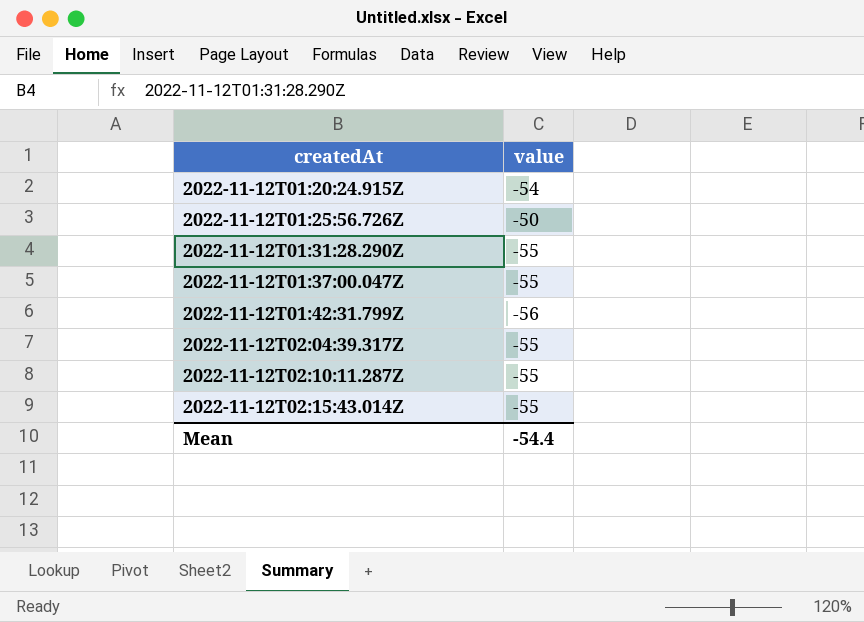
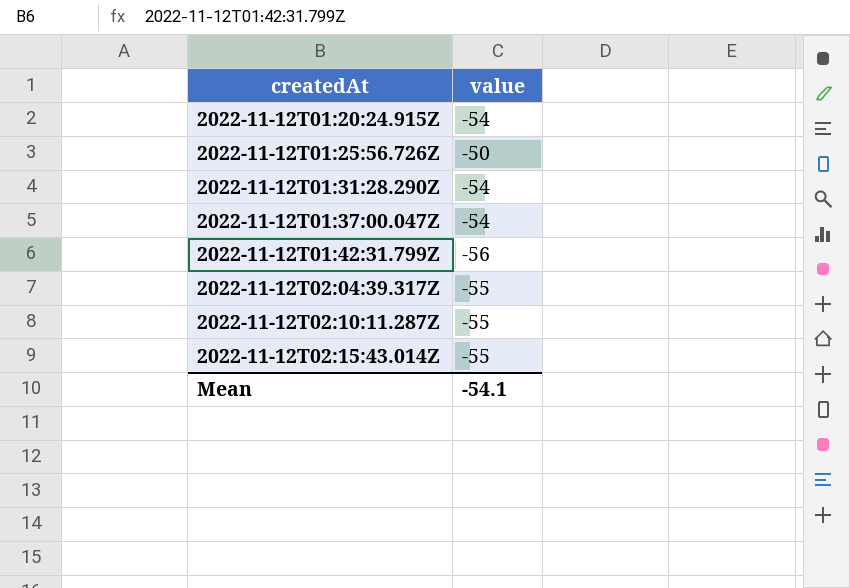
2022-11-12T01:31:28.290Z | value: -55 -> -54
2022-11-12T01:37:00.047Z | value: -55 -> -54
Mean | value: -54.4 -> -54.1

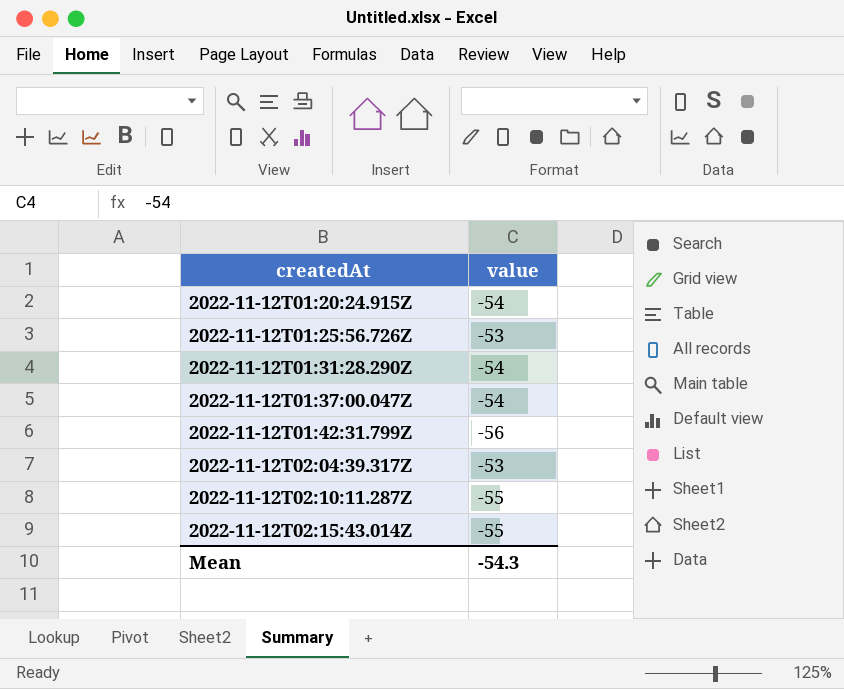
2022-11-12T01:25:56.726Z | value: -50 -> -53
2022-11-12T02:04:39.317Z | value: -55 -> -53
Mean | value: -54.1 -> -54.3

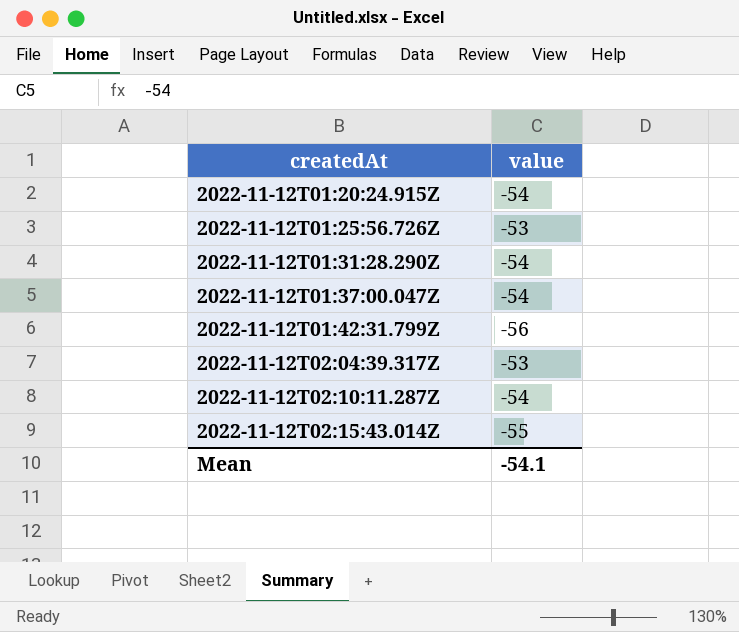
2022-11-12T02:10:11.287Z | value: -55 -> -54
Mean | value: -54.3 -> -54.1

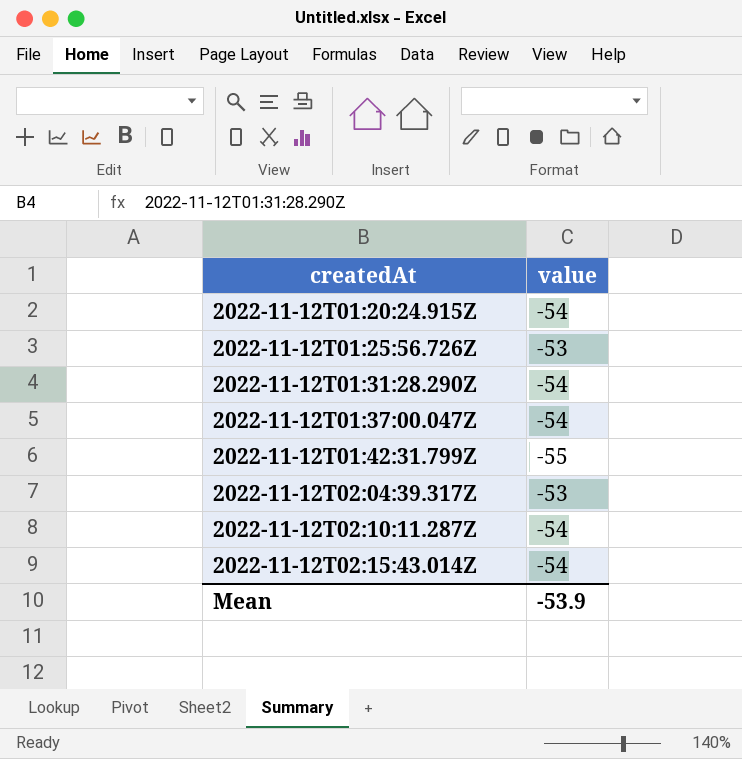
2022-11-12T01:42:31.799Z | value: -56 -> -55
2022-11-12T02:15:43.014Z | value: -55 -> -54
Mean | value: -54.1 -> -53.9

